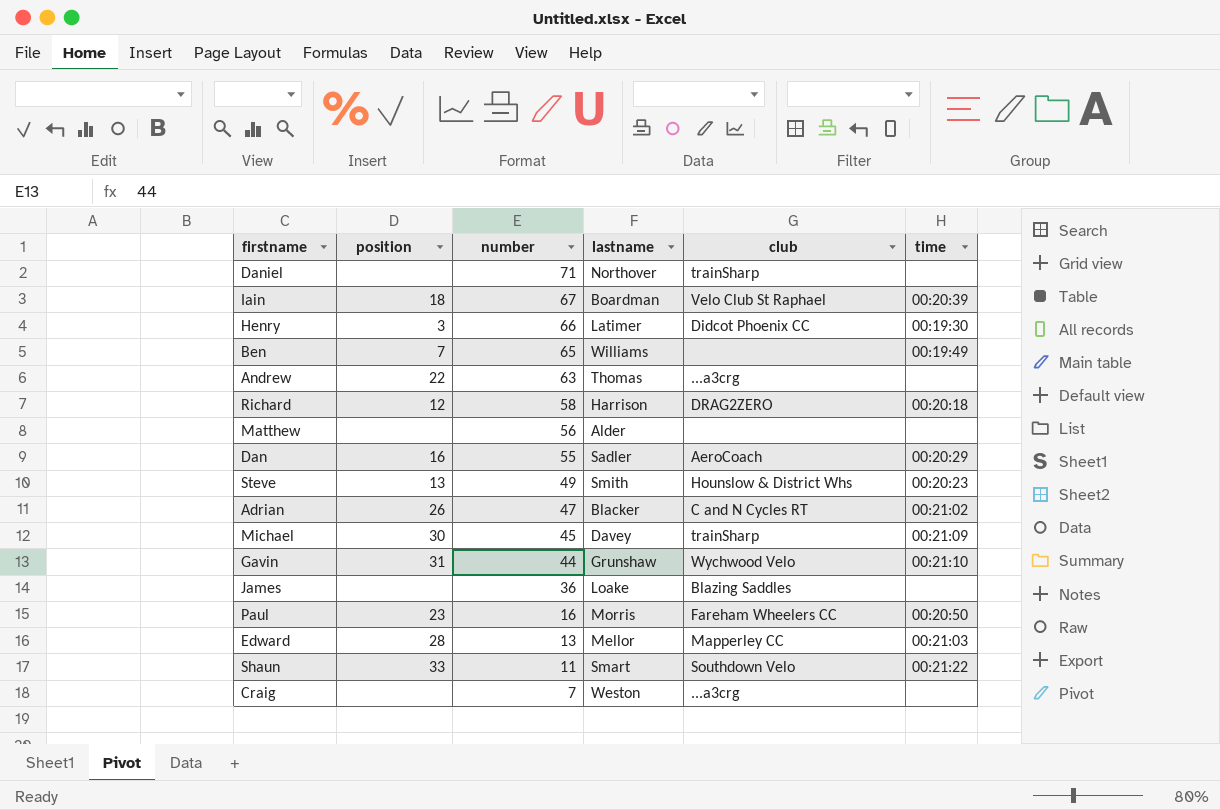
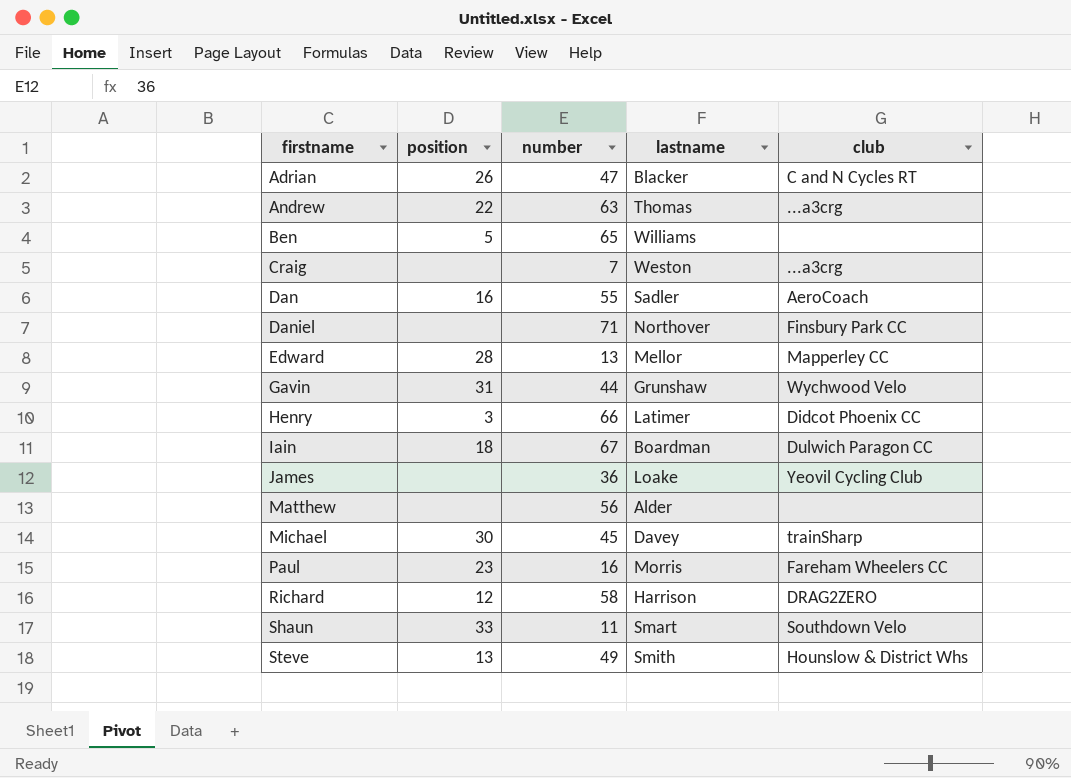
row order: number descending -> firstname ascending
column time | position: 6 -> none
Ben | position: 7 -> 5
Daniel | club: trainSharp -> Finsbury Park CC
Iain | club: Velo Club St Raphael -> Dulwich Paragon CC
James | club: Blazing Saddles -> Yeovil Cycling Club

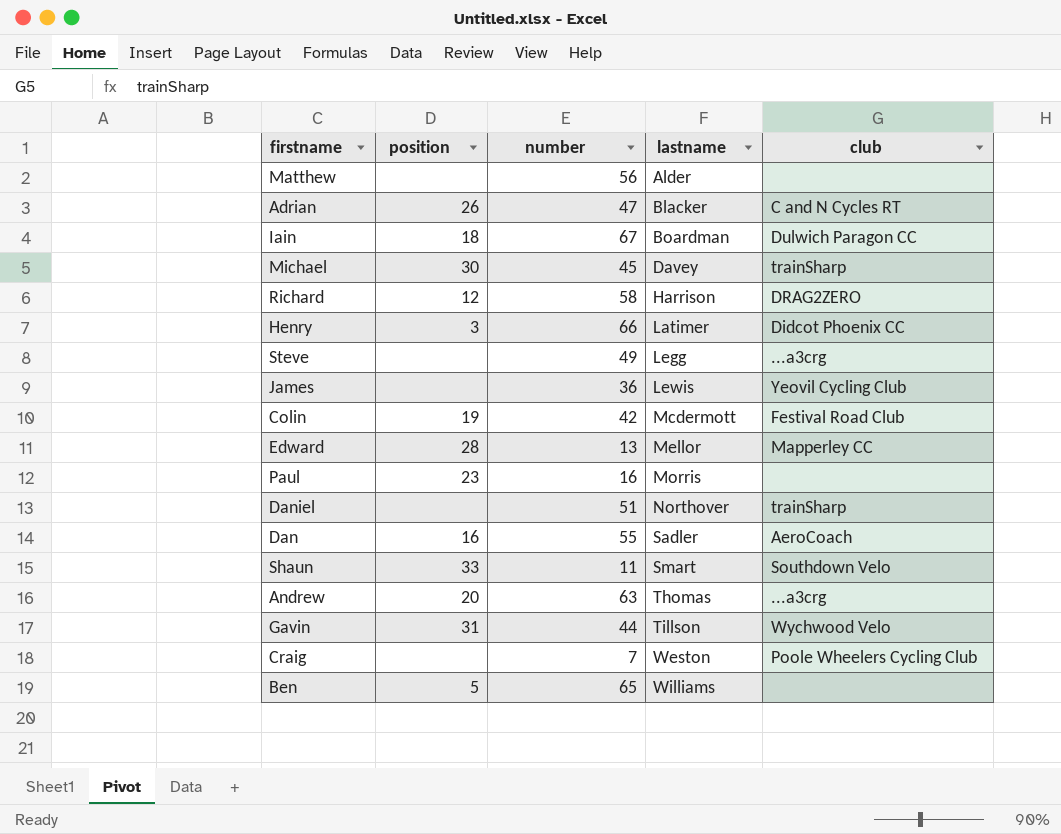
row order: firstname ascending -> lastname ascending
Steve | position: 13 -> none
Steve | lastname: Smith -> Legg
Steve | club: Hounslow & District Whs -> ...a3crg
James | lastname: Loake -> Lewis
row Colin: none -> 19 | 42 | Mcdermott | Festival Road Club
Paul | club: Fareham Wheelers CC -> none
Daniel | number: 71 -> 51
Daniel | club: Finsbury Park CC -> trainSharp
Andrew | position: 22 -> 20
Gavin | lastname: Grunshaw -> Tillson
Craig | club: ...a3crg -> Poole Wheelers Cycling Club

